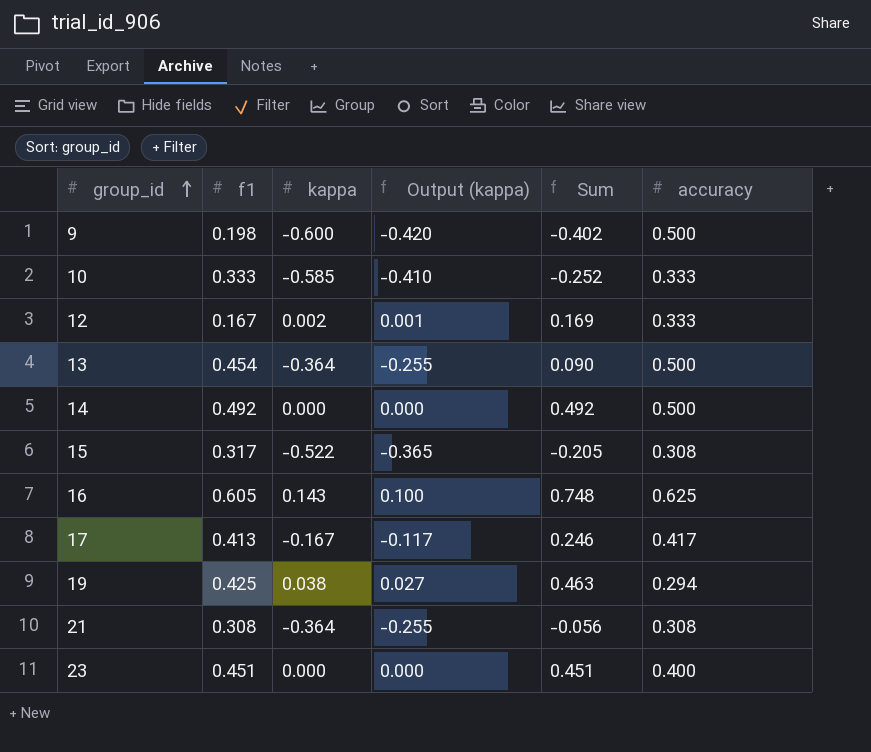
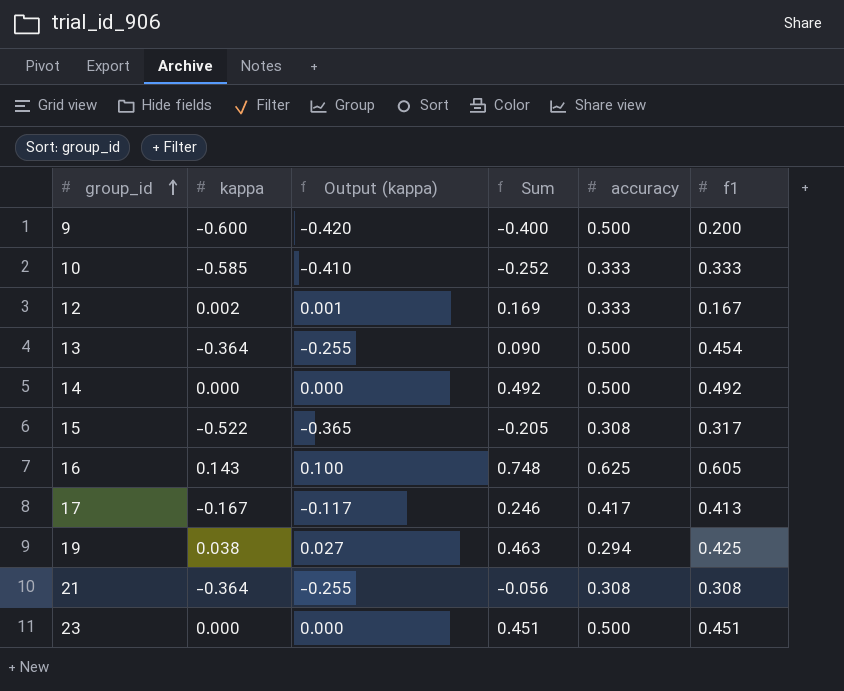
column f1 | position: 2 -> 6
9 | Sum: -0.402 -> -0.400
9 | f1: 0.198 -> 0.200
23 | accuracy: 0.400 -> 0.500

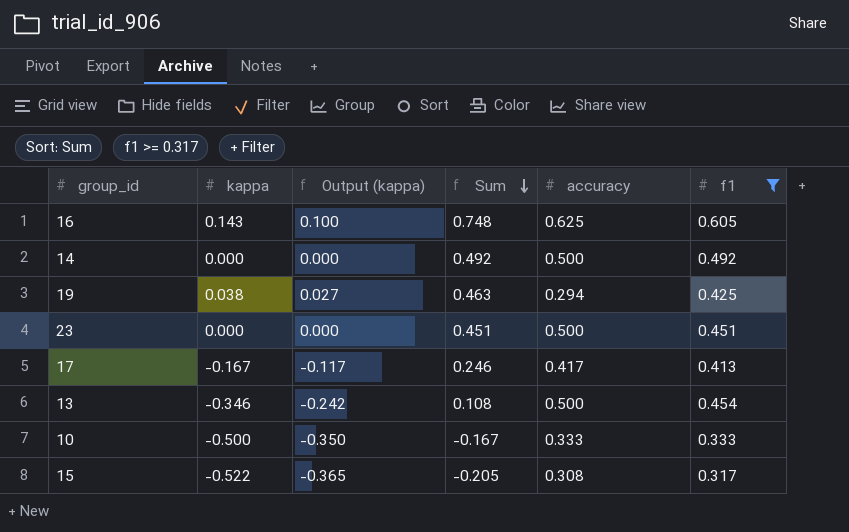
filter: none -> f1 >= 0.317
row order: group_id ascending -> Sum descending
13 | kappa: -0.364 -> -0.346
13 | Output (kappa): -0.255 -> -0.242
13 | Sum: 0.090 -> 0.108
10 | kappa: -0.585 -> -0.500
10 | Output (kappa): -0.410 -> -0.350
10 | Sum: -0.252 -> -0.167

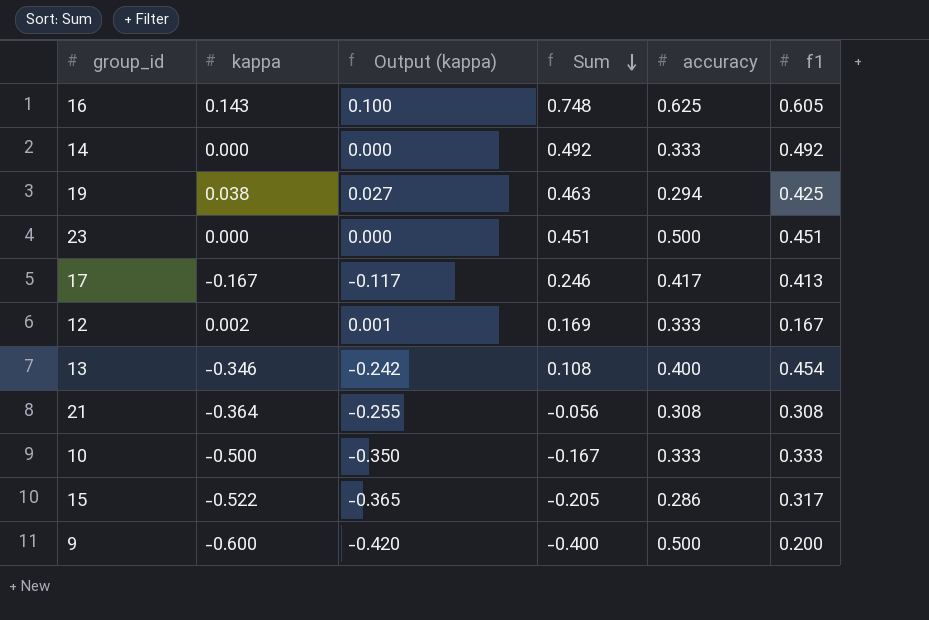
filter: f1 >= 0.317 -> none
14 | accuracy: 0.500 -> 0.333
13 | accuracy: 0.500 -> 0.400
15 | accuracy: 0.308 -> 0.286

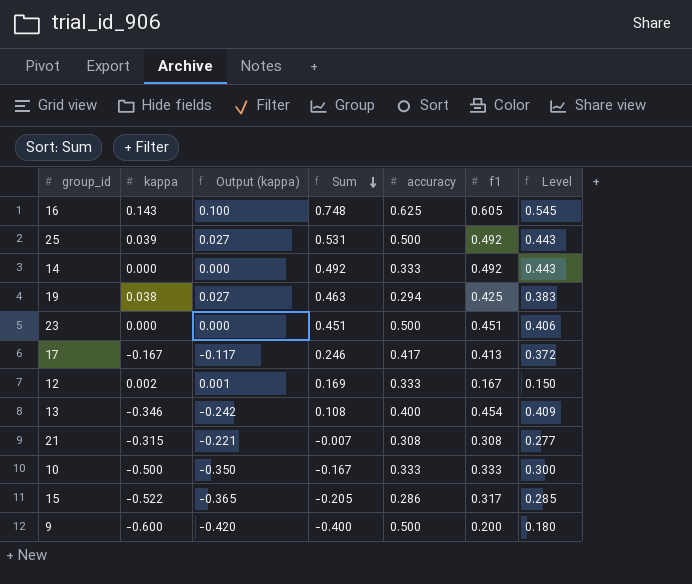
column Level | formula: none -> [f1] * 0.9
row 25: none -> 0.039 | 0.027 | 0.531 | 0.500 | 0.492 | 0.443
21 | kappa: -0.364 -> -0.315
21 | Output (kappa): -0.255 -> -0.221
21 | Sum: -0.056 -> -0.007

